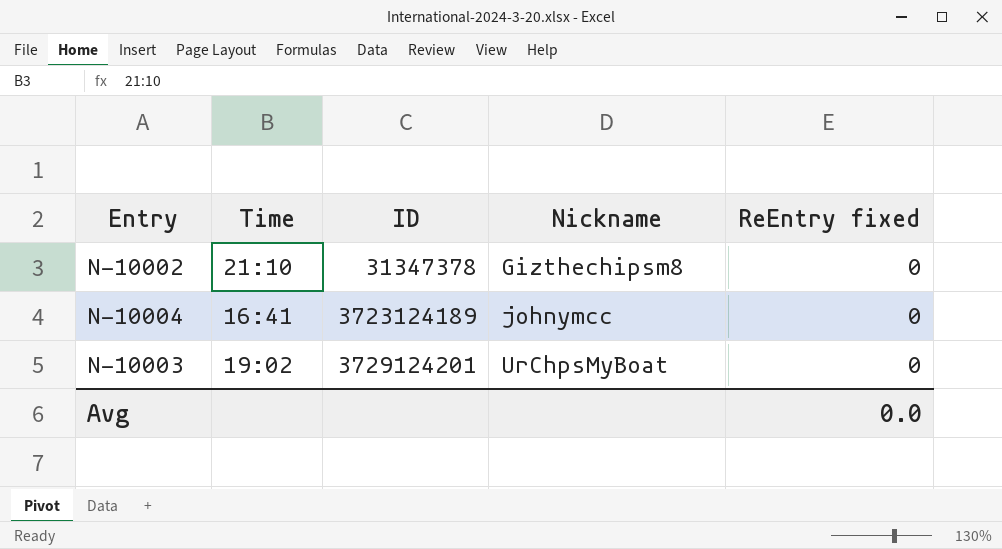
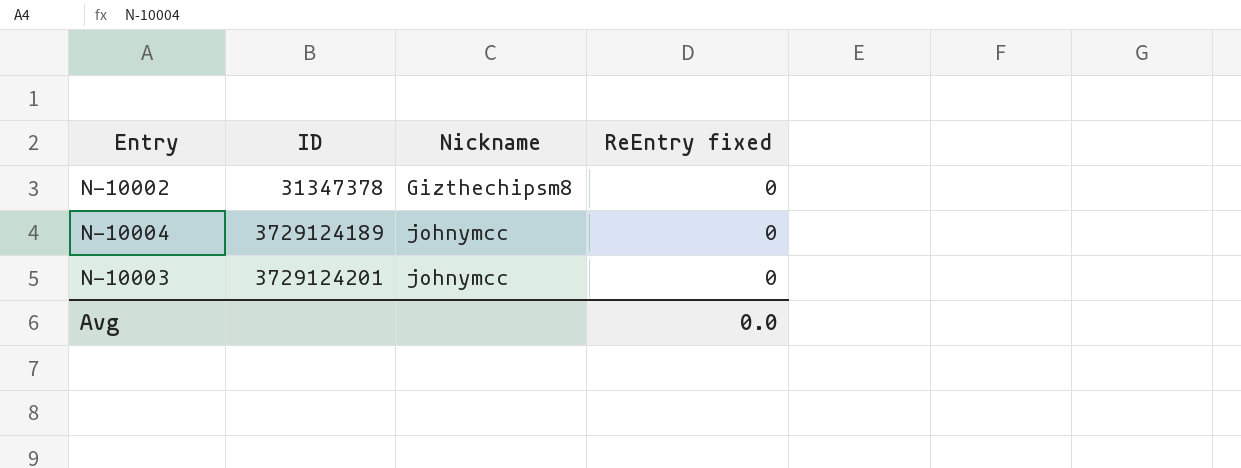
column Time | position: 2 -> none
N-10004 | ID: 3723124189 -> 3729124189
N-10003 | Nickname: UrChpsMyBoat -> johnymcc

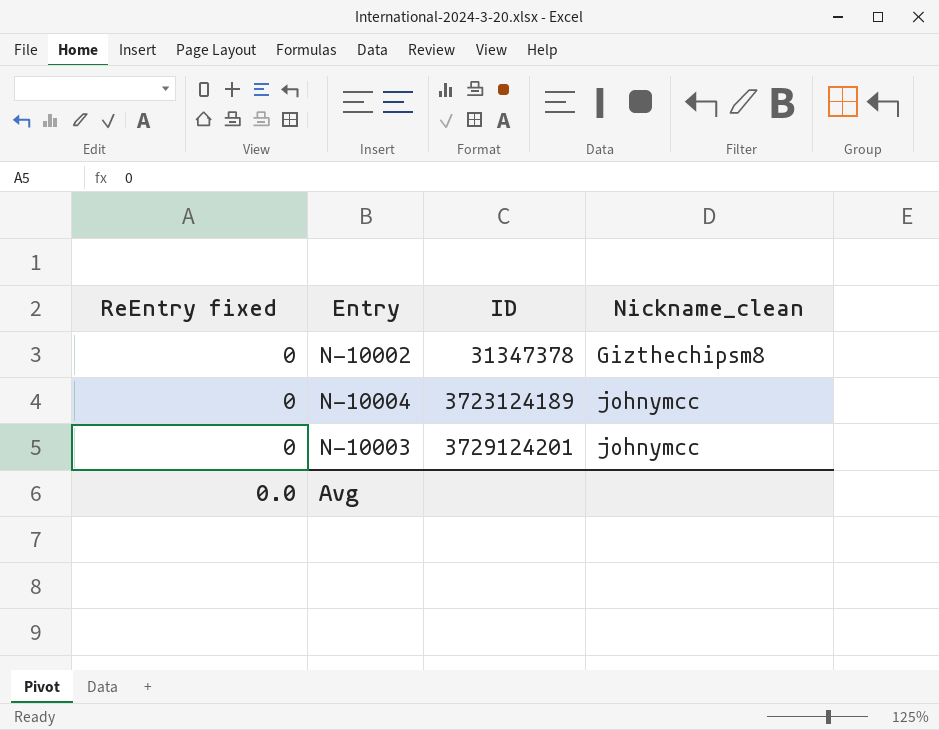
column ReEntry fixed | position: 4 -> 1
column name: Nickname -> Nickname_clean
N-10004 | ID: 3729124189 -> 3723124189

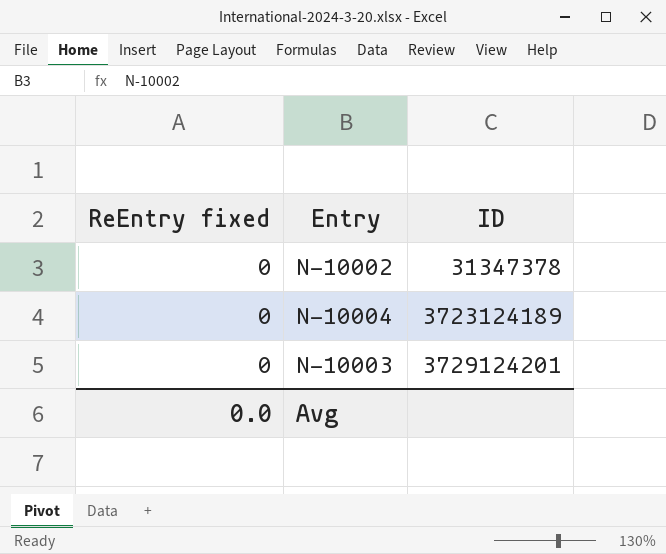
column Nickname_clean | position: 4 -> none

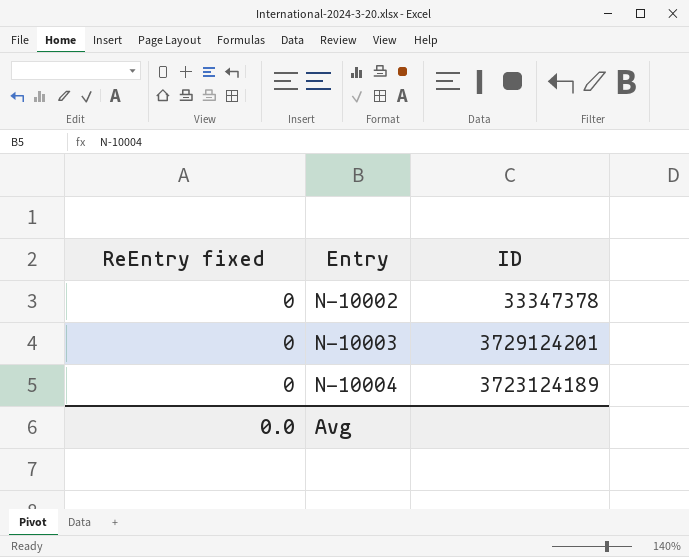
row order: ID ascending -> Entry ascending
N-10002 | ID: 31347378 -> 33347378

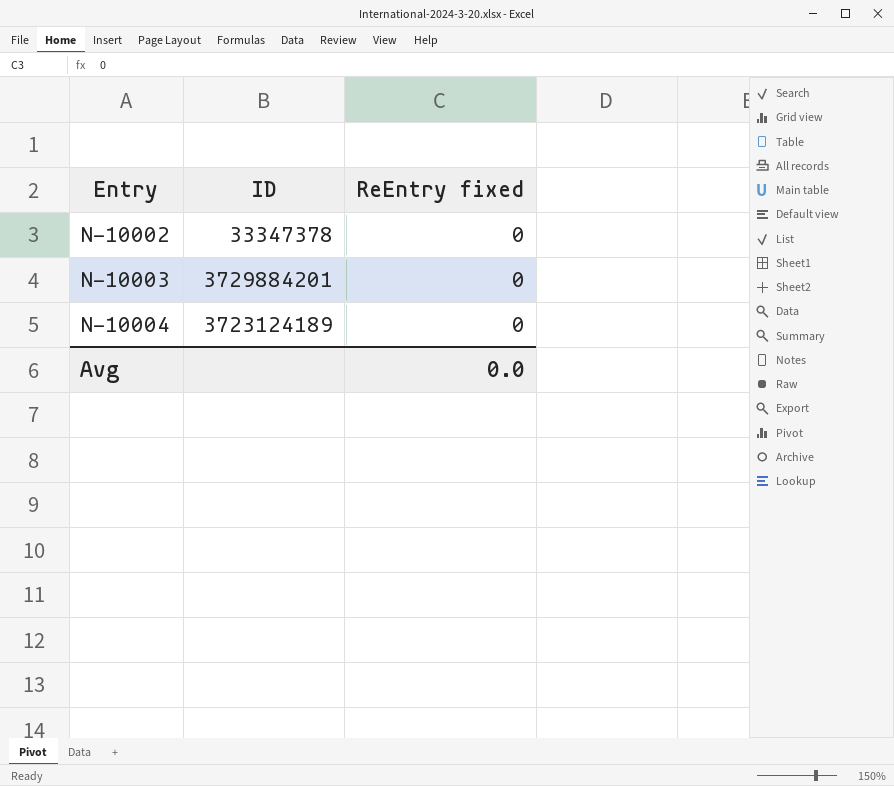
column ReEntry fixed | position: 1 -> 3
N-10003 | ID: 3729124201 -> 3729884201

